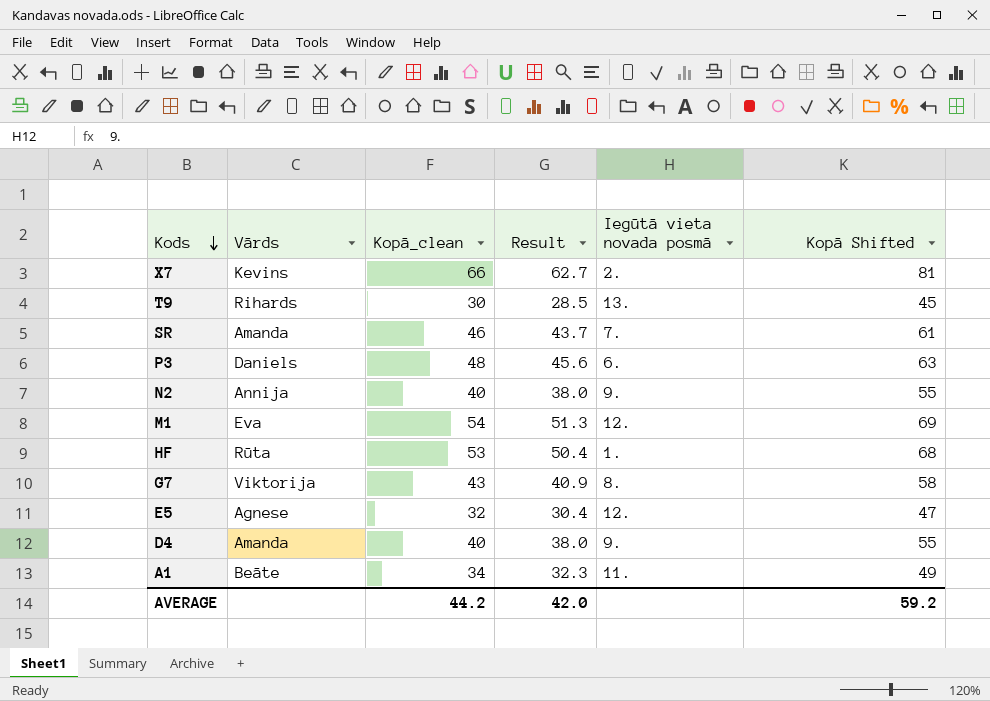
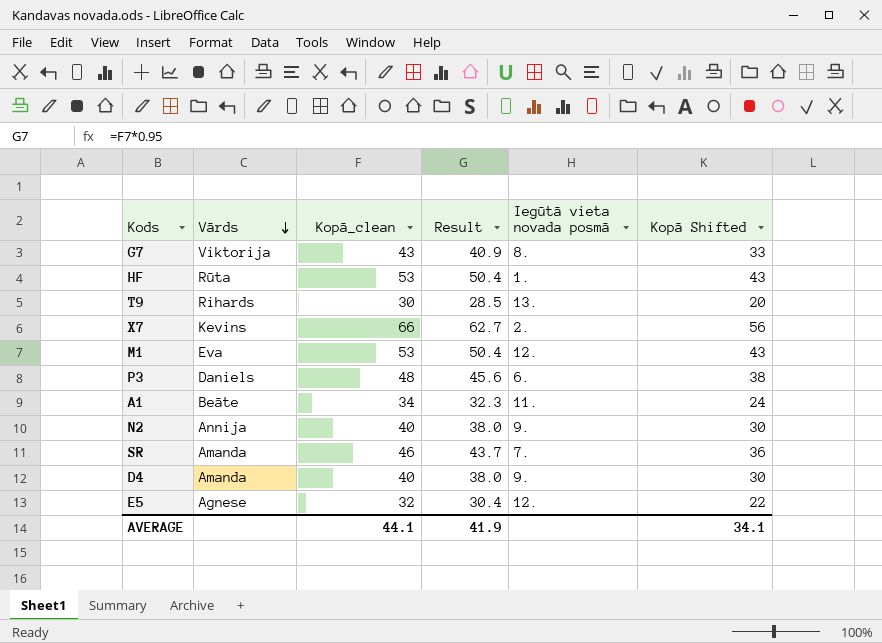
row order: Kods descending -> Vārds descending
column Kopā Shifted | formula: [Kopā_clean] + 15 -> [Kopā_clean] - 10
M1 | Kopā_clean: 54 -> 53
M1 | Result: 51.3 -> 50.4
AVERAGE | Kopā_clean: 44.2 -> 44.1
AVERAGE | Result: 42.0 -> 41.9
AVERAGE | Kopā Shifted: 59.2 -> 34.1

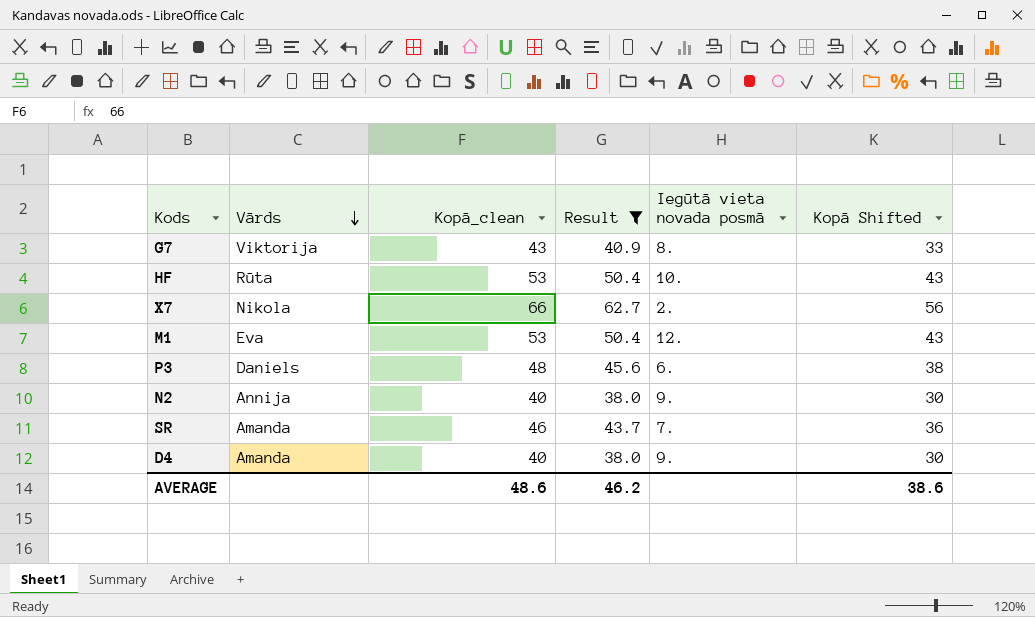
filter: none -> Result >= 38.0
HF | Iegūtā vieta novada posmā: 1. -> 10.
X7 | Vārds: Kevins -> Nikola
AVERAGE | Kopā_clean: 44.1 -> 48.6
AVERAGE | Result: 41.9 -> 46.2
AVERAGE | Kopā Shifted: 34.1 -> 38.6

